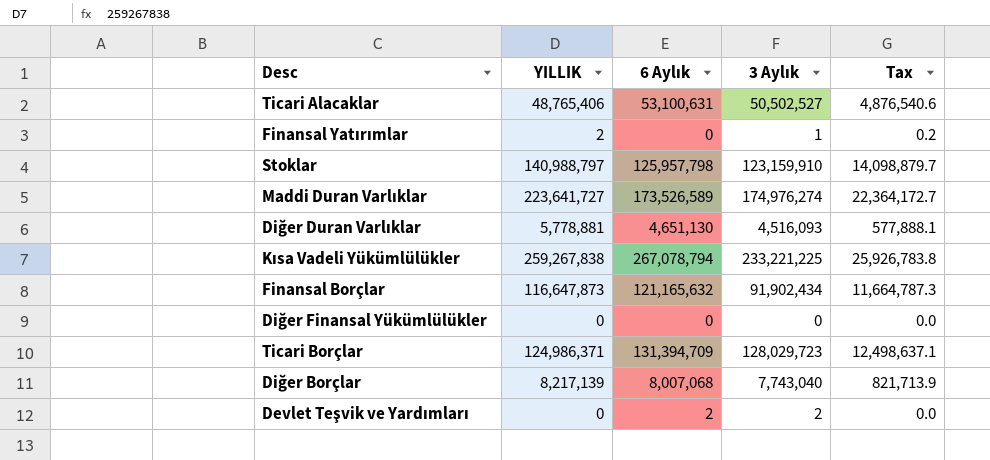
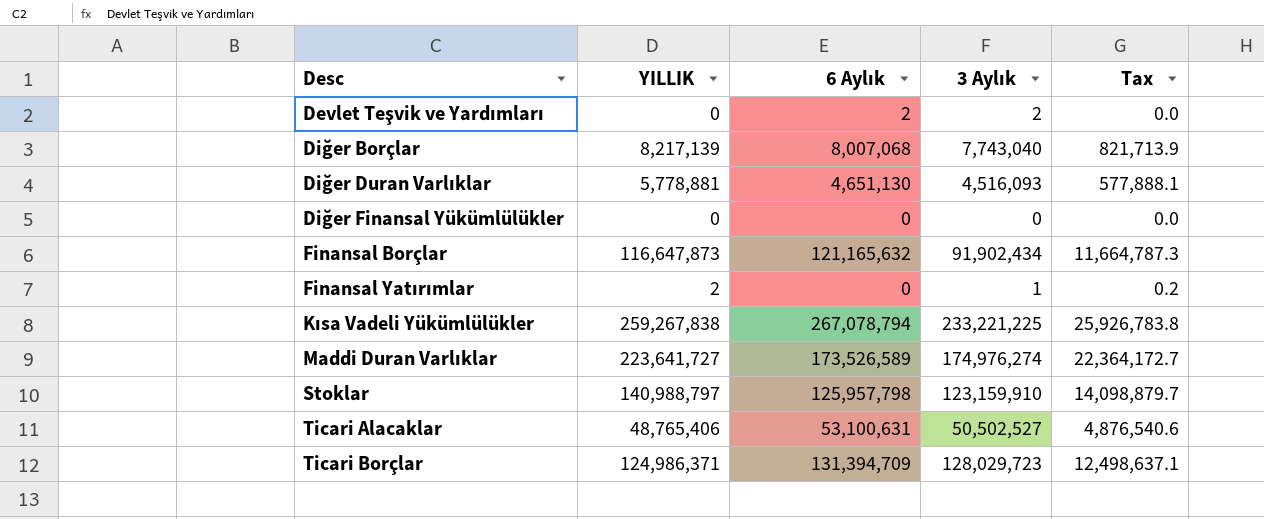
row order: none -> Desc ascending

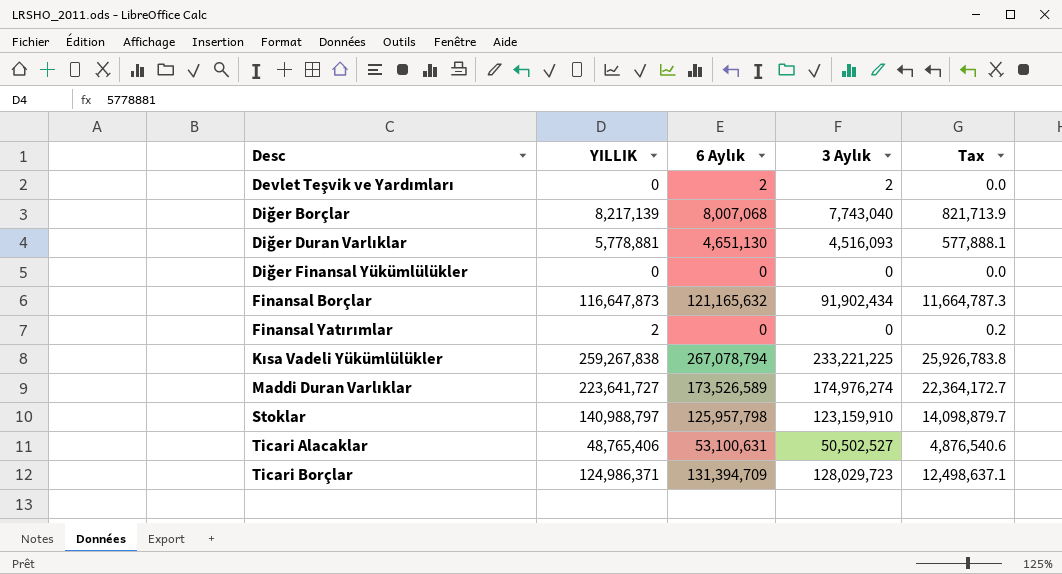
Finansal Yatırımlar | 3 Aylık: 1 -> 0

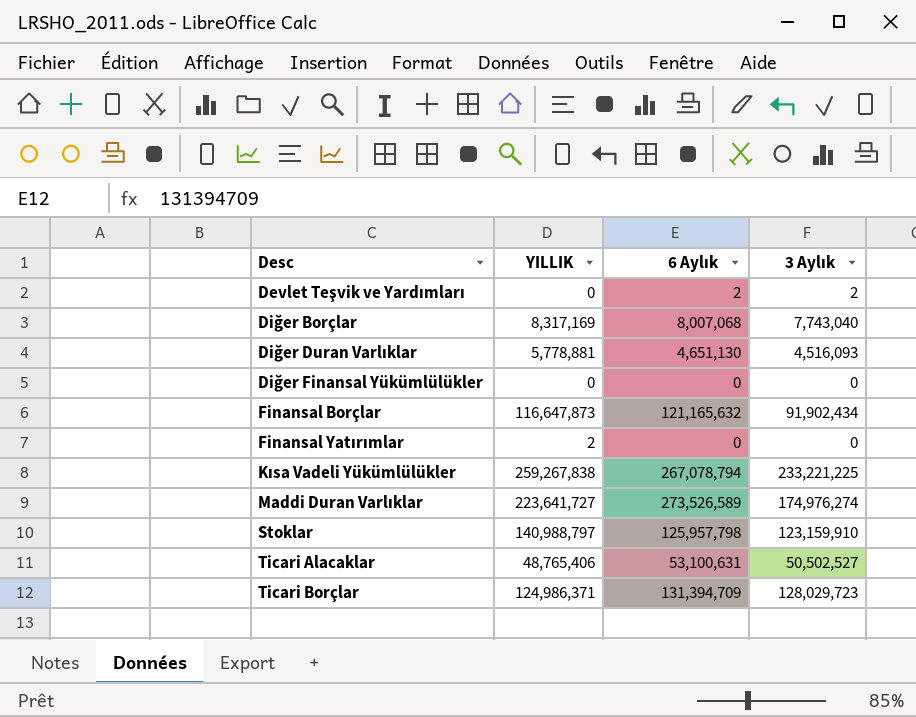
column Tax | formula: [YILLIK] * 0.1 -> none
Diğer Borçlar | YILLIK: 8,217,139 -> 8,317,169
Maddi Duran Varlıklar | 6 Aylık: 173,526,589 -> 273,526,589

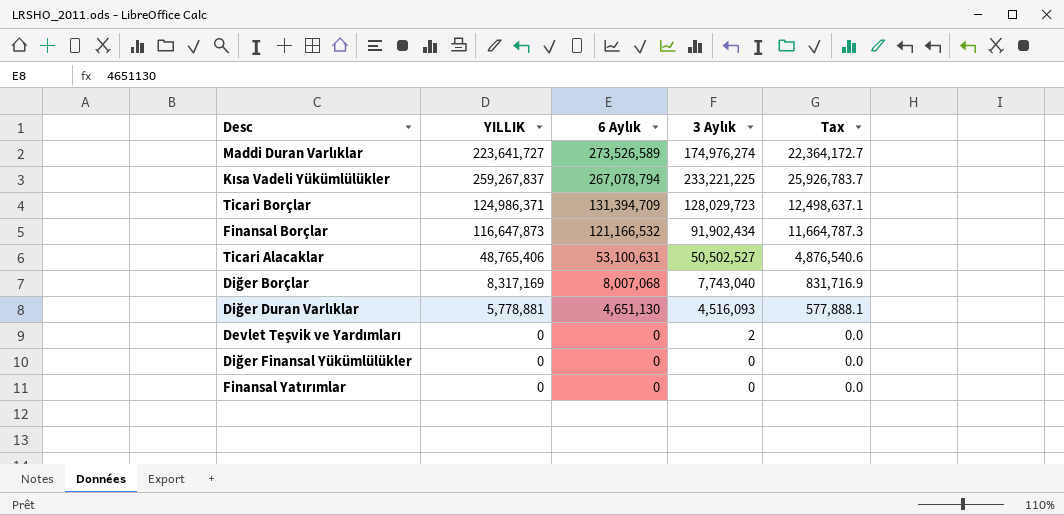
row order: Desc ascending -> 6 Aylık descending
column Tax | formula: none -> [YILLIK] * 0.1
row Stoklar: 140,988,797 | 125,957,798 | 123,159,910 -> none
Kısa Vadeli Yükümlülükler | YILLIK: 259,267,838 -> 259,267,837
Finansal Borçlar | 6 Aylık: 121,165,632 -> 121,166,532
Devlet Teşvik ve Yardımları | 6 Aylık: 2 -> 0
Finansal Yatırımlar | YILLIK: 2 -> 0

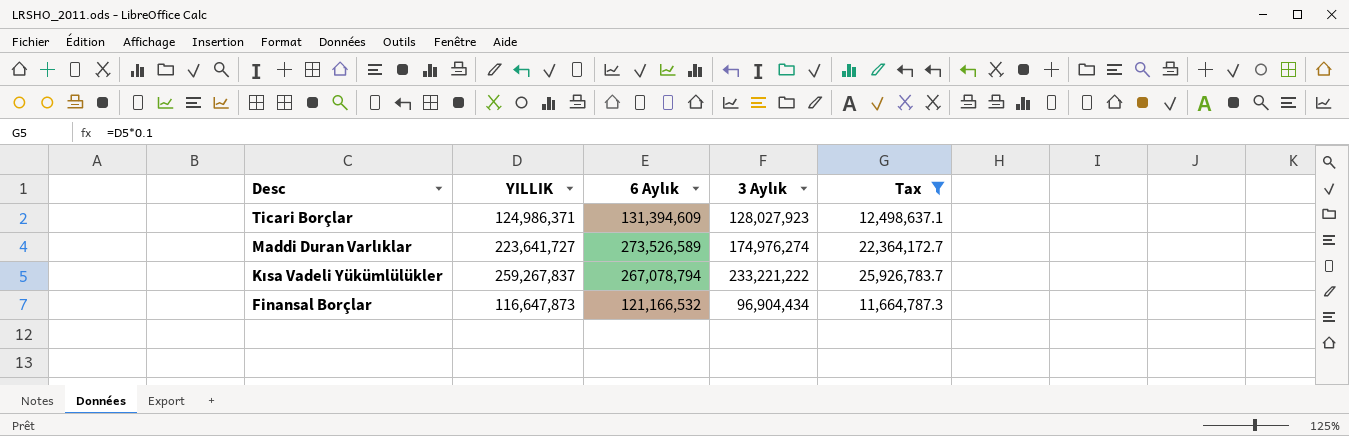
filter: none -> Tax >= 11,664,787.3
row order: 6 Aylık descending -> Desc descending
Ticari Borçlar | 6 Aylık: 131,394,709 -> 131,394,609
Ticari Borçlar | 3 Aylık: 128,029,723 -> 128,027,923
Kısa Vadeli Yükümlülükler | 3 Aylık: 233,221,225 -> 233,221,222
Finansal Borçlar | 3 Aylık: 91,902,434 -> 96,904,434

